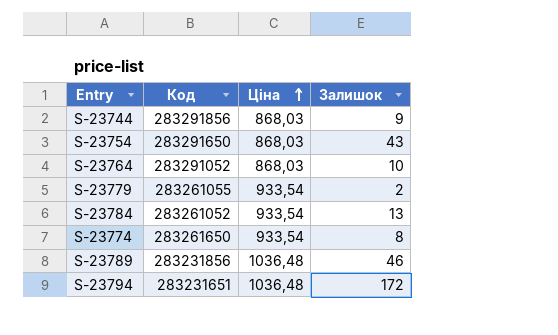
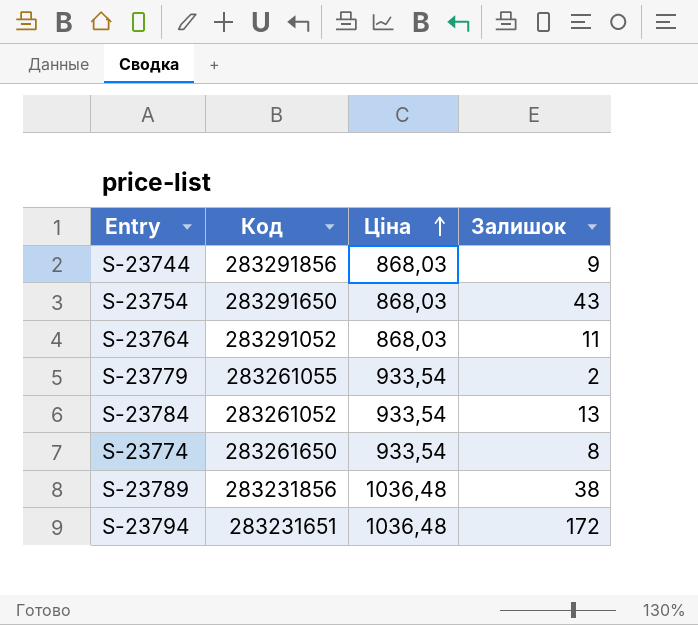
S-23764 | Залишок: 10 -> 11
S-23789 | Залишок: 46 -> 38

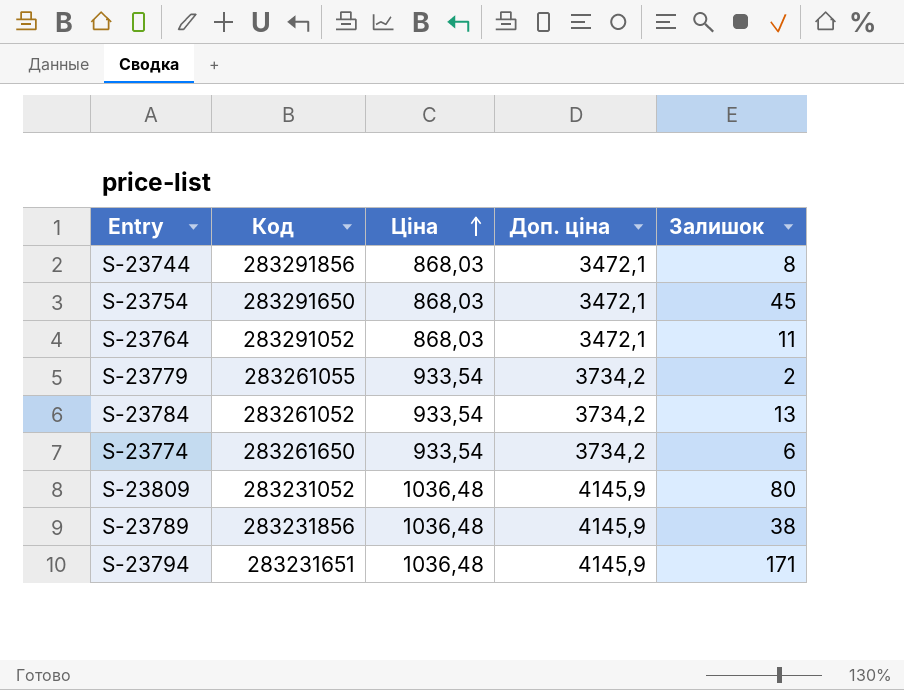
column Доп. ціна | position: none -> 4
S-23744 | Залишок: 9 -> 8
S-23754 | Залишок: 43 -> 45
S-23774 | Залишок: 8 -> 6
row S-23809: none -> 283231052 | 1036,48 | 4145,9 | 80
S-23794 | Залишок: 172 -> 171

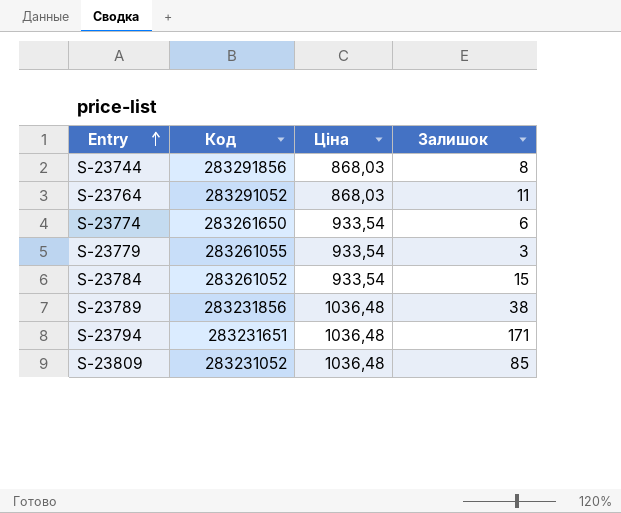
row order: Ціна ascending -> Entry ascending
column Доп. ціна | position: 4 -> none
row S-23754: 283291650 | 868,03 | 3472,1 | 45 -> none
S-23779 | Залишок: 2 -> 3
S-23784 | Залишок: 13 -> 15
S-23809 | Залишок: 80 -> 85

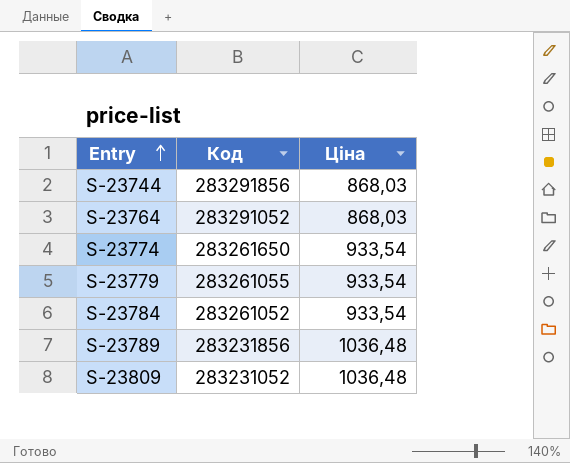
column Залишок | position: 4 -> none
row S-23794: 283231651 | 1036,48 | 171 -> none

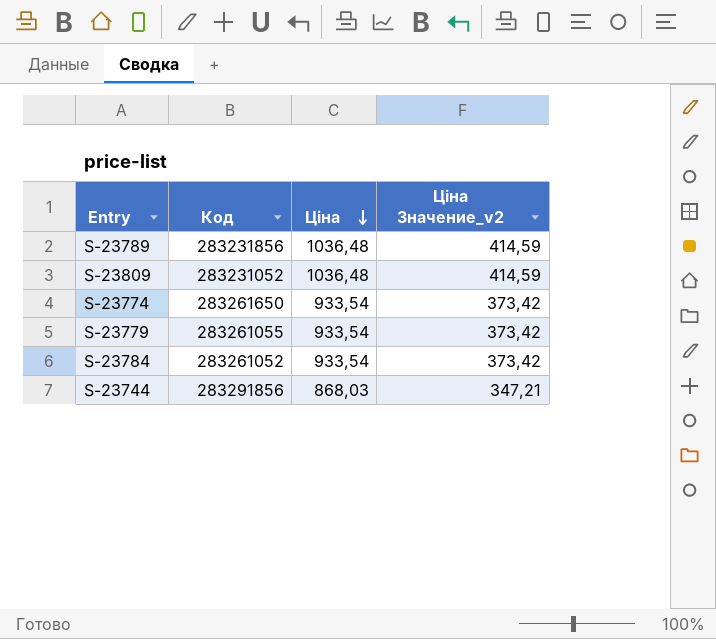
row order: Entry ascending -> Ціна descending
column Ціна Значение_v2 | formula: none -> [Ціна] * 0,4
row S-23764: 283291052 | 868,03 -> none

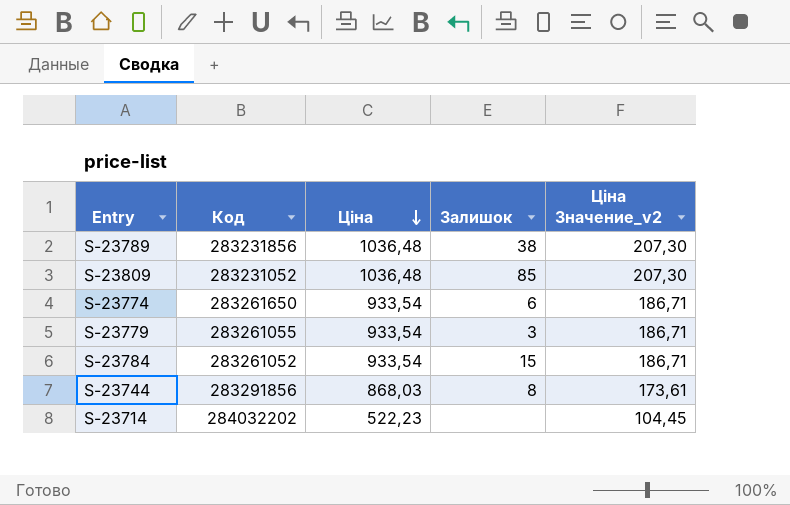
column Залишок | position: none -> 4
column Ціна Значение_v2 | formula: [Ціна] * 0,4 -> [Ціна] * 0,2
row S-23714: none -> 284032202 | 522,23 | none | 104,45

